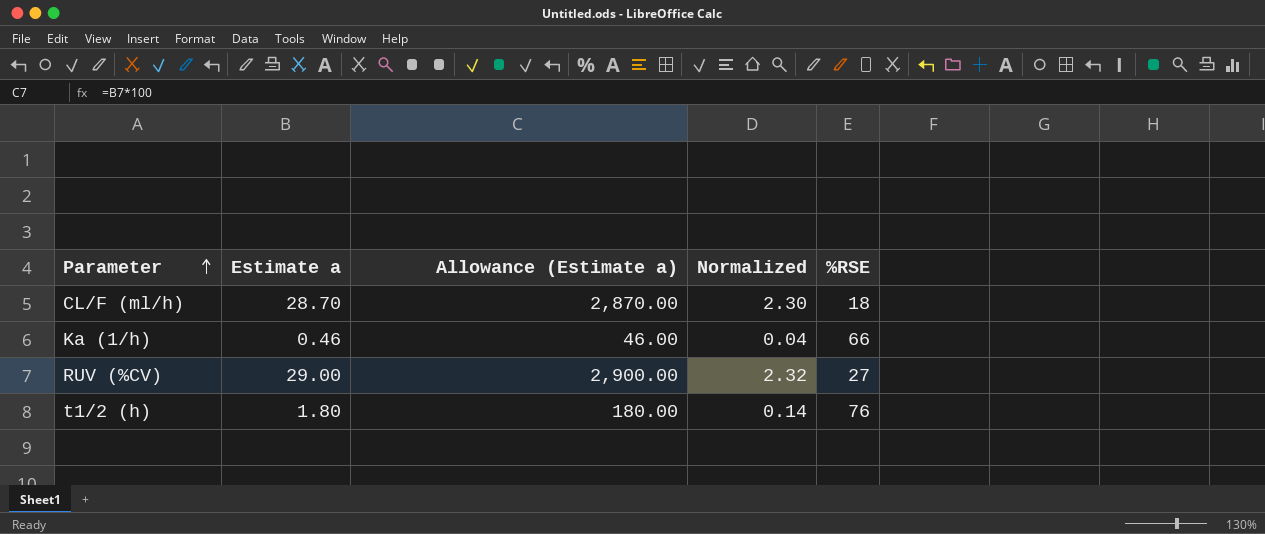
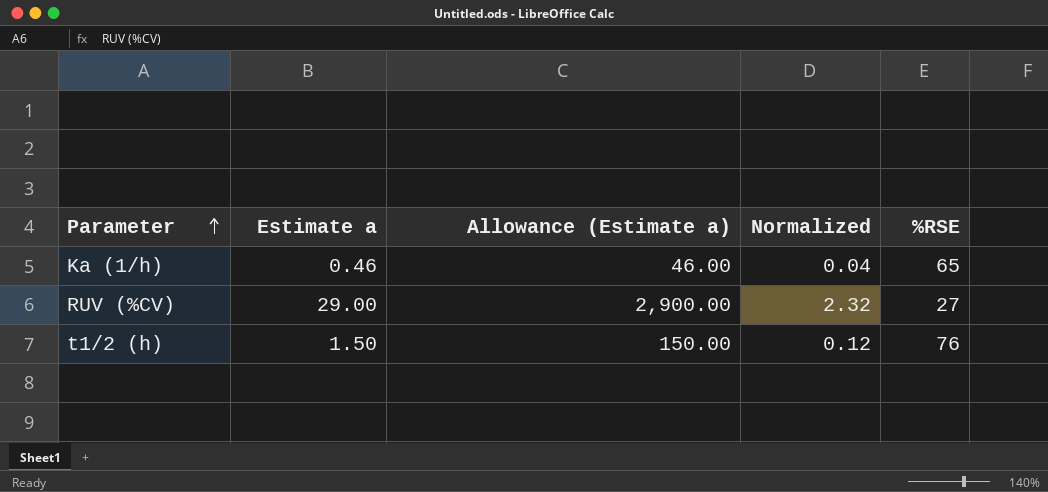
row CL/F (ml/h): 28.70 | 2,870.00 | 2.30 | 18 -> none
Ka (1/h) | %RSE: 66 -> 65
t1/2 (h) | Estimate a: 1.80 -> 1.50
t1/2 (h) | Allowance (Estimate a): 180.00 -> 150.00
t1/2 (h) | Normalized: 0.14 -> 0.12

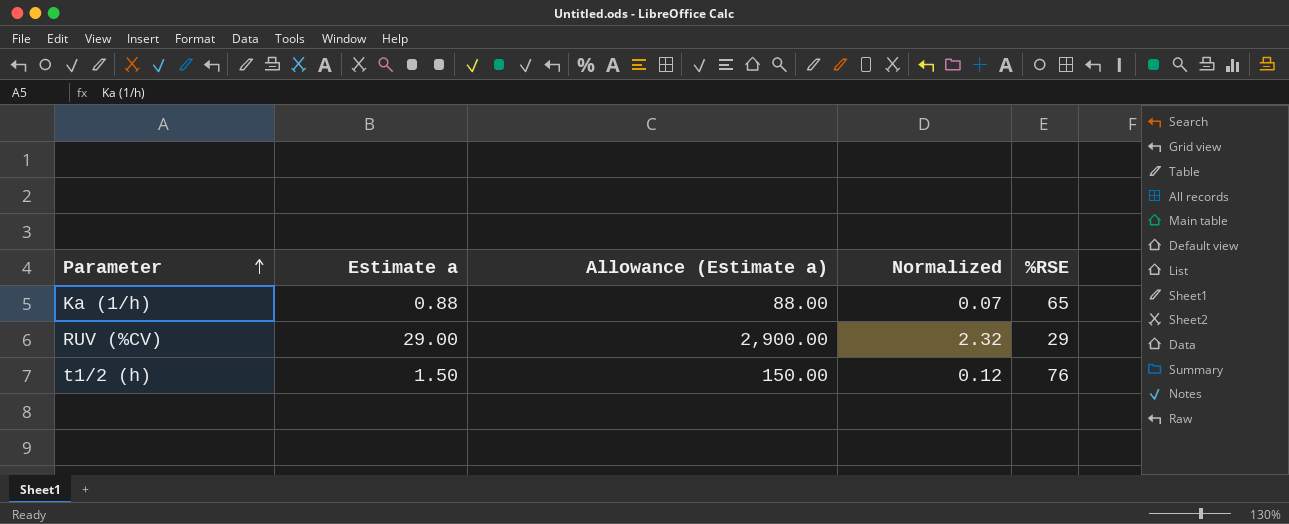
Ka (1/h) | Estimate a: 0.46 -> 0.88
Ka (1/h) | Allowance (Estimate a): 46.00 -> 88.00
Ka (1/h) | Normalized: 0.04 -> 0.07
RUV (%CV) | %RSE: 27 -> 29

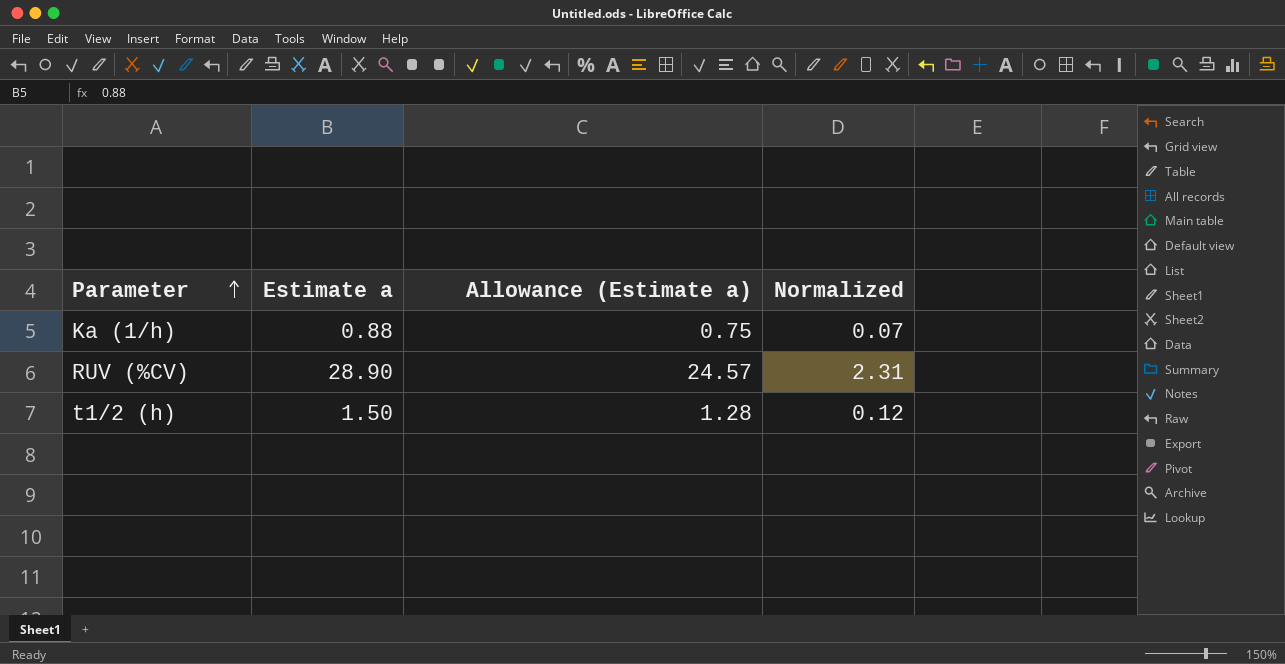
column %RSE | position: 5 -> none
column Allowance (Estimate a) | formula: [Estimate a] * 100 -> [Estimate a] * 0.85
RUV (%CV) | Estimate a: 29.00 -> 28.90
RUV (%CV) | Normalized: 2.32 -> 2.31

